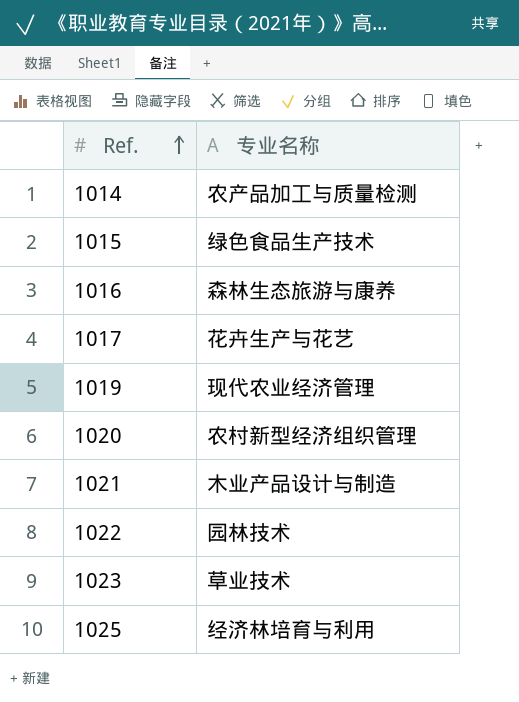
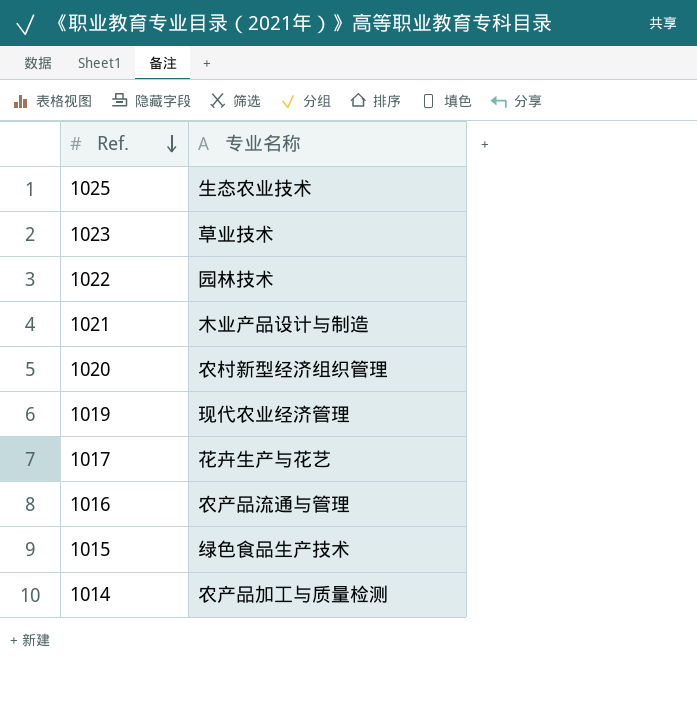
row order: Ref. ascending -> Ref. descending
1025 | 专业名称: 经济林培育与利用 -> 生态农业技术
1016 | 专业名称: 森林生态旅游与康养 -> 农产品流通与管理

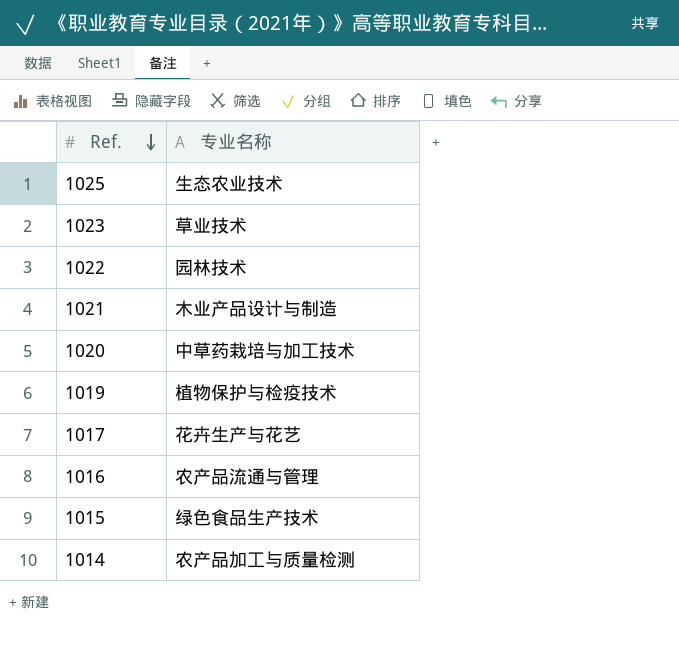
1020 | 专业名称: 农村新型经济组织管理 -> 中草药栽培与加工技术
1019 | 专业名称: 现代农业经济管理 -> 植物保护与检疫技术

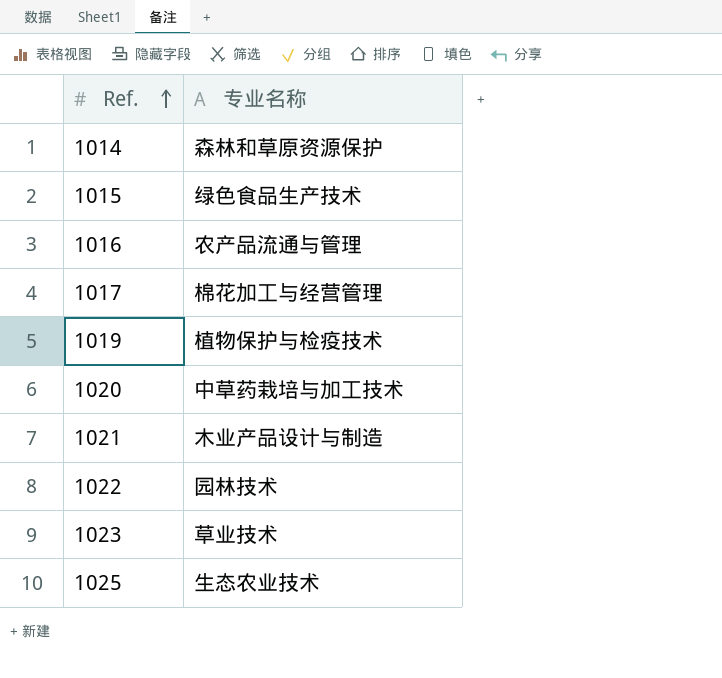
row order: Ref. descending -> Ref. ascending
1014 | 专业名称: 农产品加工与质量检测 -> 森林和草原资源保护
1017 | 专业名称: 花卉生产与花艺 -> 棉花加工与经营管理

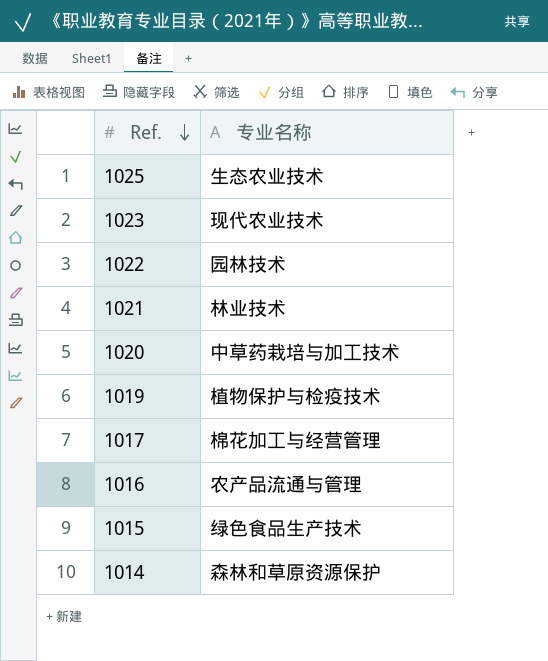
row order: Ref. ascending -> Ref. descending
1023 | 专业名称: 草业技术 -> 现代农业技术
1021 | 专业名称: 木业产品设计与制造 -> 林业技术

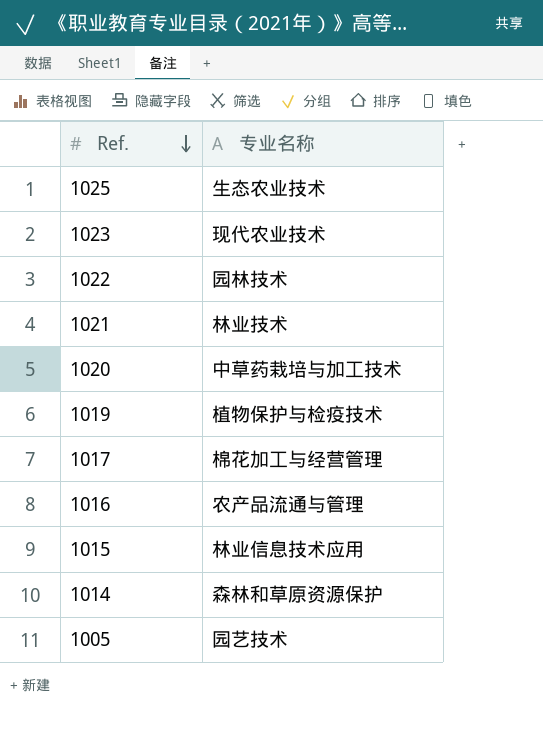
1015 | 专业名称: 绿色食品生产技术 -> 林业信息技术应用
row 1005: none -> 园艺技术

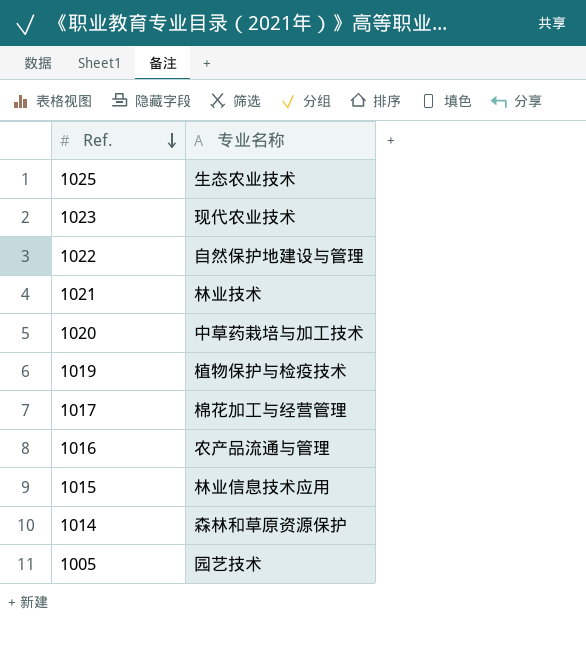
1022 | 专业名称: 园林技术 -> 自然保护地建设与管理

